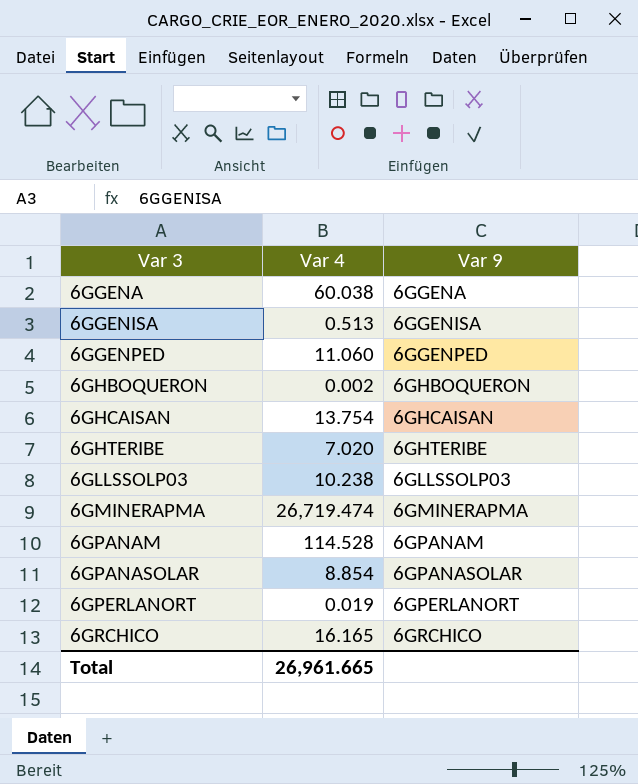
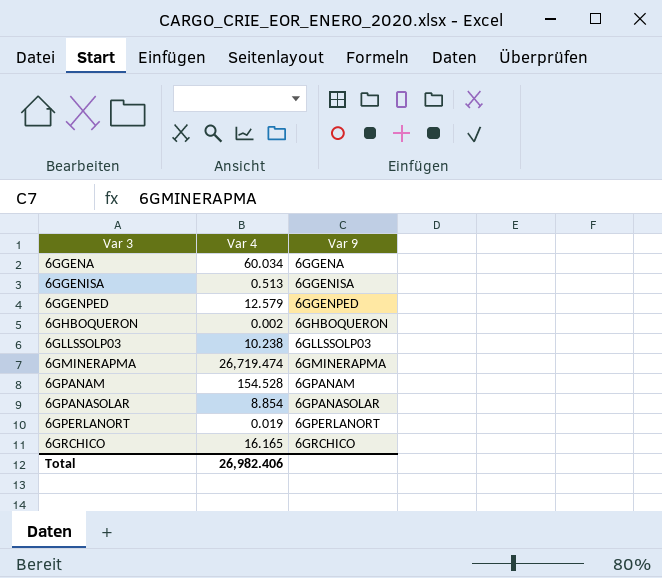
row 6GHCAISAN: 13.754 | 6GHCAISAN -> none
row 6GHTERIBE: 7.020 | 6GHTERIBE -> none
6GGENA | Var 4: 60.038 -> 60.034
6GGENPED | Var 4: 11.060 -> 12.579
6GPANAM | Var 4: 114.528 -> 154.528
Total | Var 4: 26,961.665 -> 26,982.406

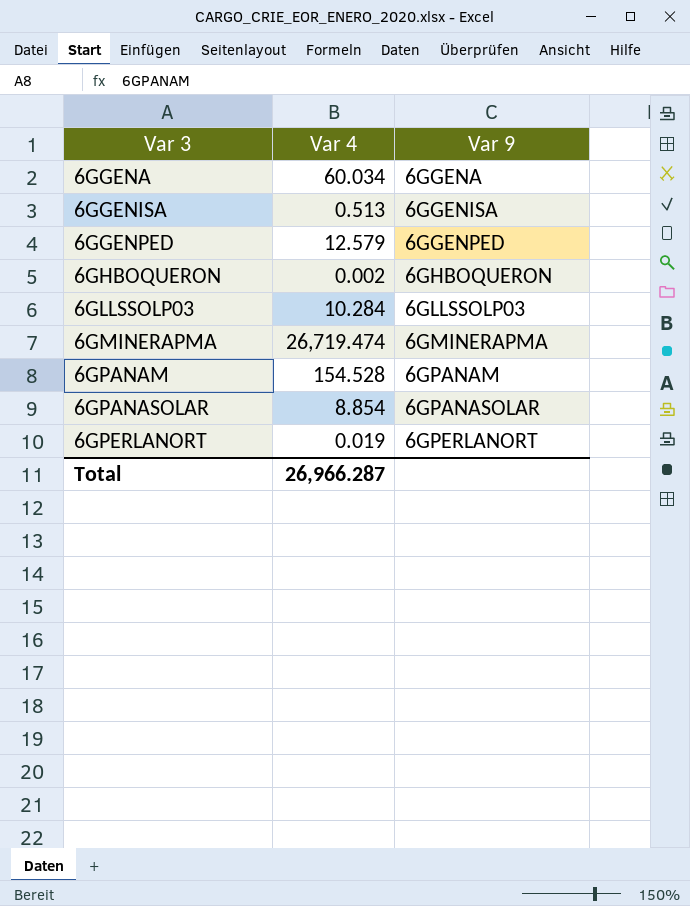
row 6GRCHICO: 16.165 | 6GRCHICO -> none
6GLLSSOLP03 | Var 4: 10.238 -> 10.284
Total | Var 4: 26,982.406 -> 26,966.287

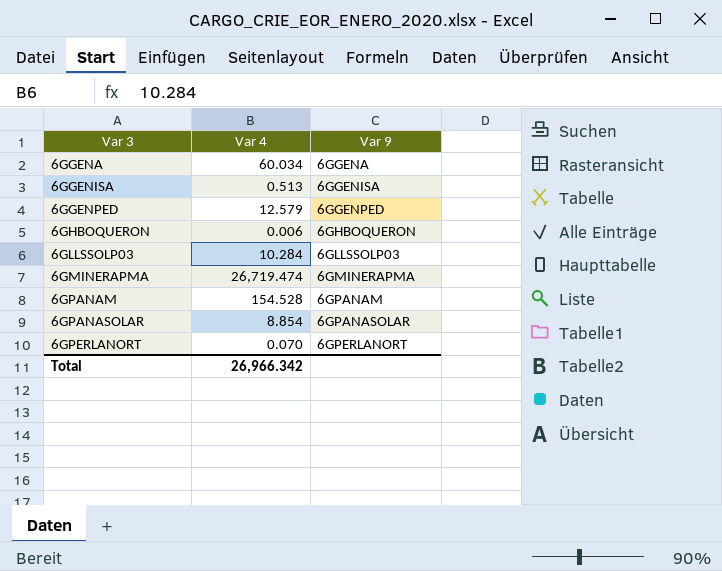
6GHBOQUERON | Var 4: 0.002 -> 0.006
6GPERLANORT | Var 4: 0.019 -> 0.070
Total | Var 4: 26,966.287 -> 26,966.342

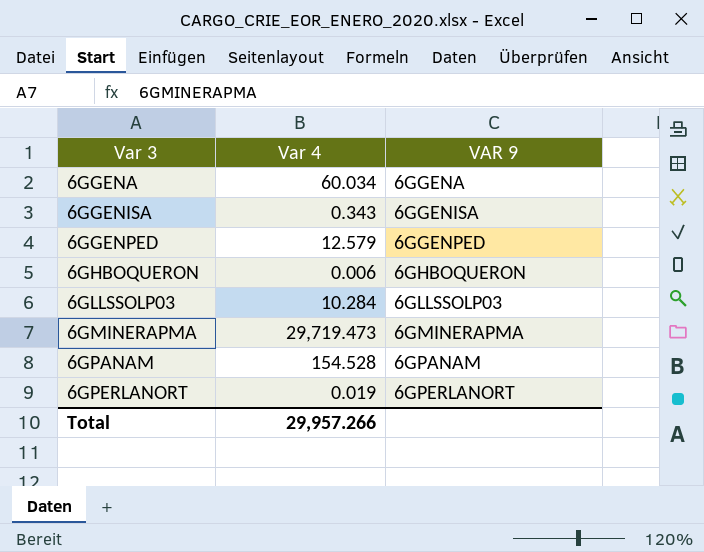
column name: Var 9 -> VAR 9
row 6GPANASOLAR: 8.854 | 6GPANASOLAR -> none
6GGENISA | Var 4: 0.513 -> 0.343
6GMINERAPMA | Var 4: 26,719.474 -> 29,719.473
6GPERLANORT | Var 4: 0.070 -> 0.019
Total | Var 4: 26,966.342 -> 29,957.266

